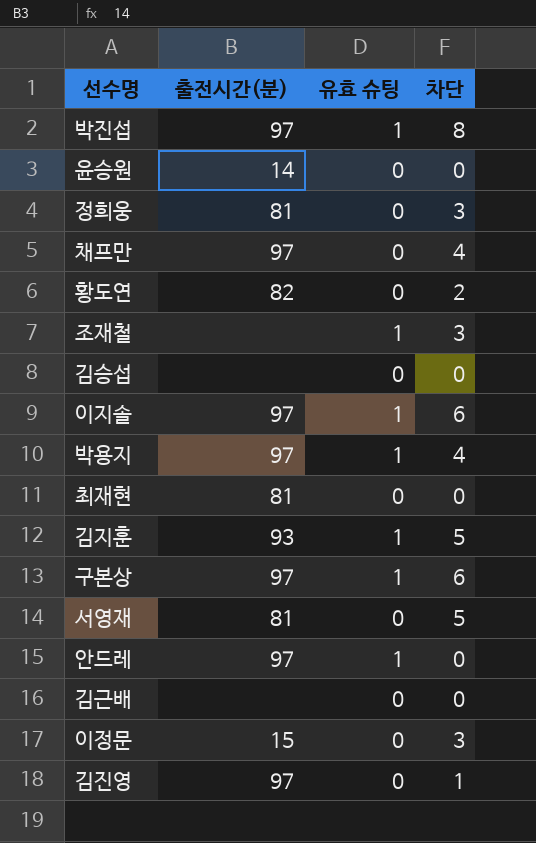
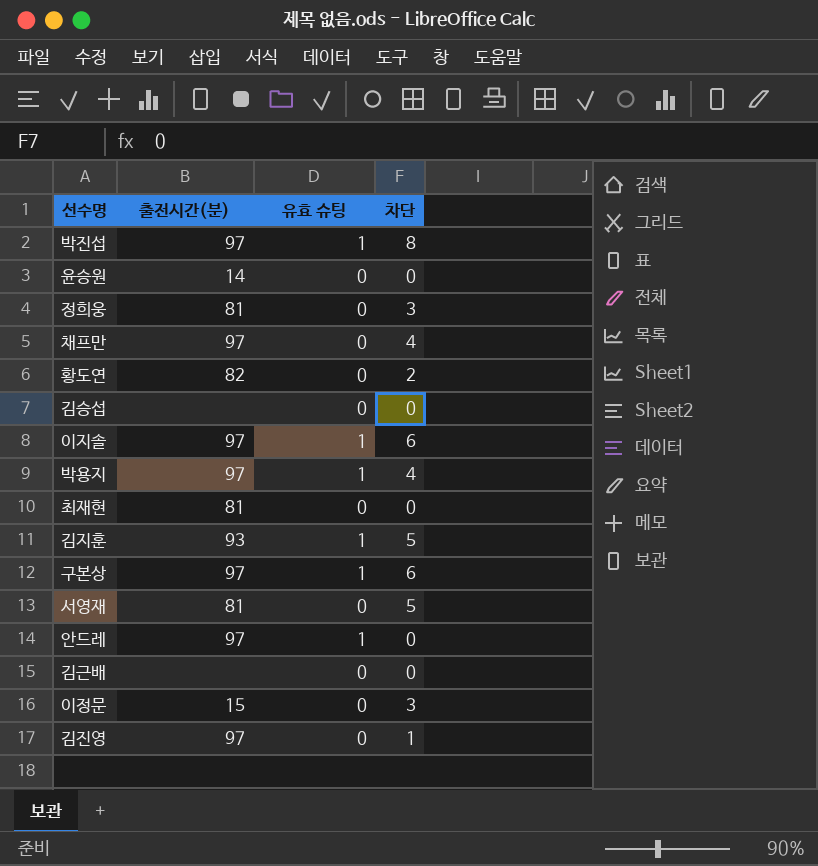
row 조재철: none | 1 | 3 -> none

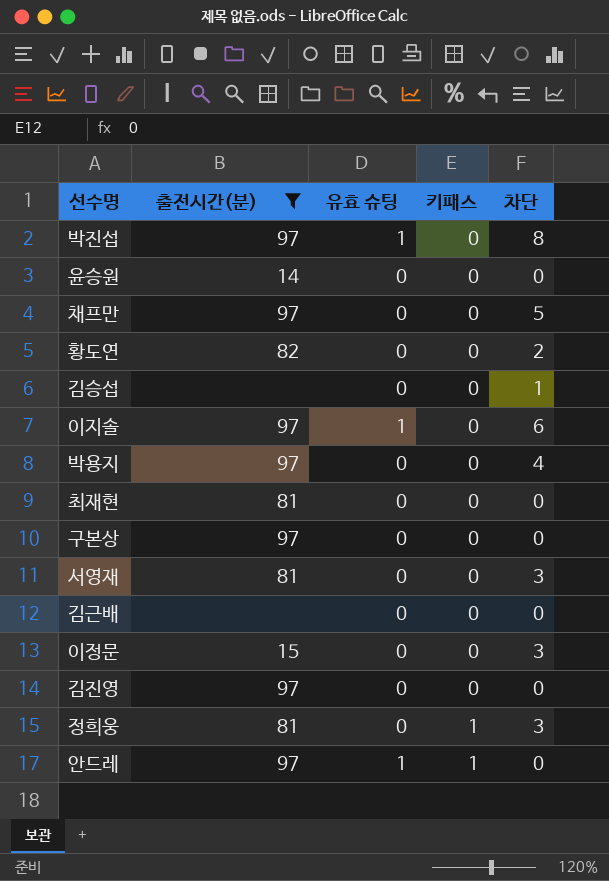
filter: none -> 출전시간(분) != 93
row order: none -> 키패스 ascending
column 키패스 | position: none -> 4
채프만 | 차단: 4 -> 5
김승섭 | 차단: 0 -> 1
박용지 | 유효 슈팅: 1 -> 0
구본상 | 유효 슈팅: 1 -> 0
구본상 | 차단: 6 -> 0
서영재 | 차단: 5 -> 3
김진영 | 차단: 1 -> 0

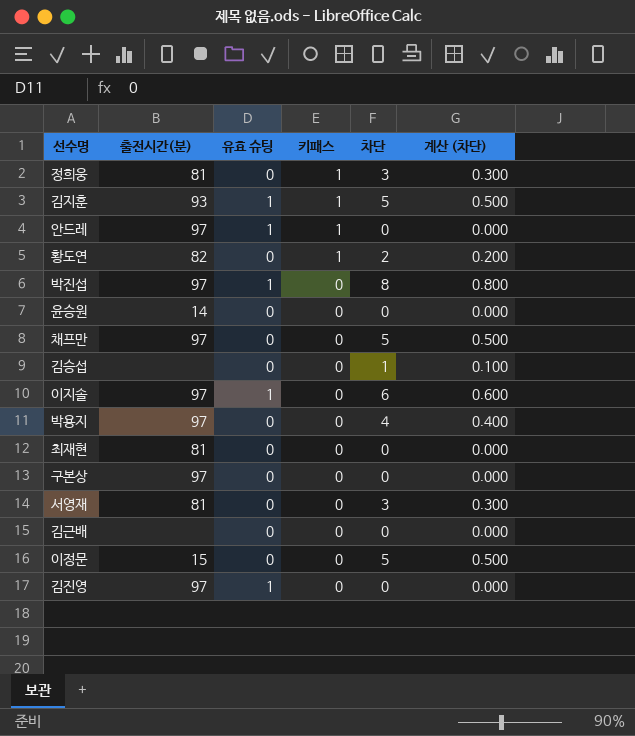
filter: 출전시간(분) != 93 -> none
row order: 키패스 ascending -> 키패스 descending
column 계산 (차단) | formula: none -> [차단] * 0.1
황도연 | 키패스: 0 -> 1
이정문 | 차단: 3 -> 5
김진영 | 유효 슈팅: 0 -> 1

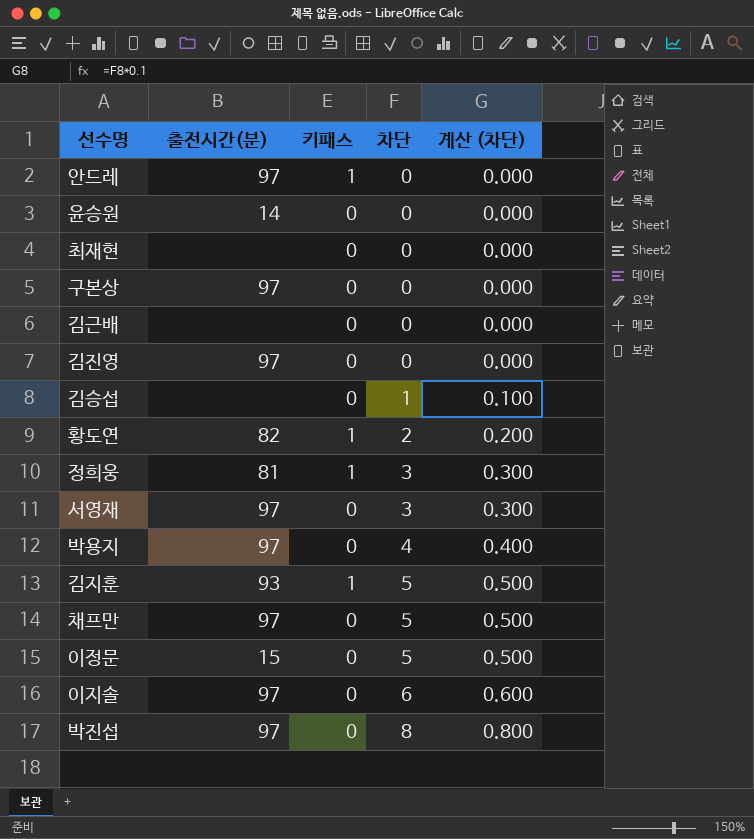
row order: 키패스 descending -> 차단 ascending
column 유효 슈팅 | position: 3 -> none
최재현 | 출전시간(분): 81 -> none
서영재 | 출전시간(분): 81 -> 97

